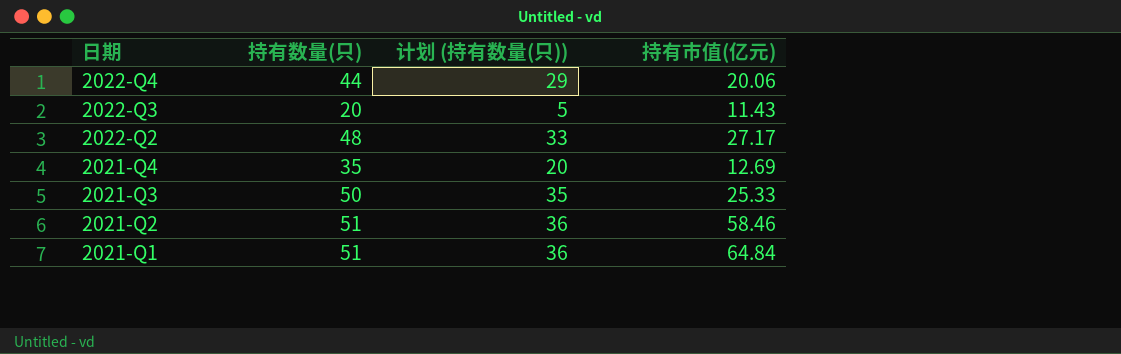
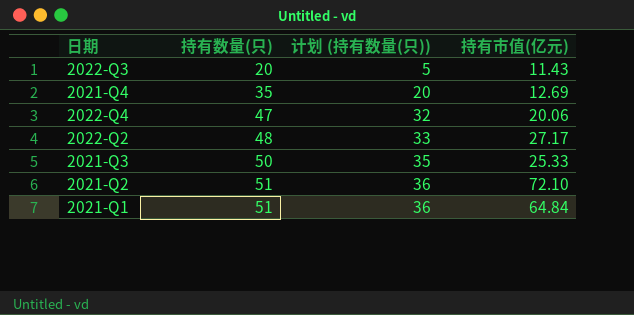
row order: 日期 descending -> 持有数量(只) ascending
2022-Q4 | 持有数量(只): 44 -> 47
2022-Q4 | 计划 (持有数量(只)): 29 -> 32
2021-Q2 | 持有市值(亿元): 58.46 -> 72.10

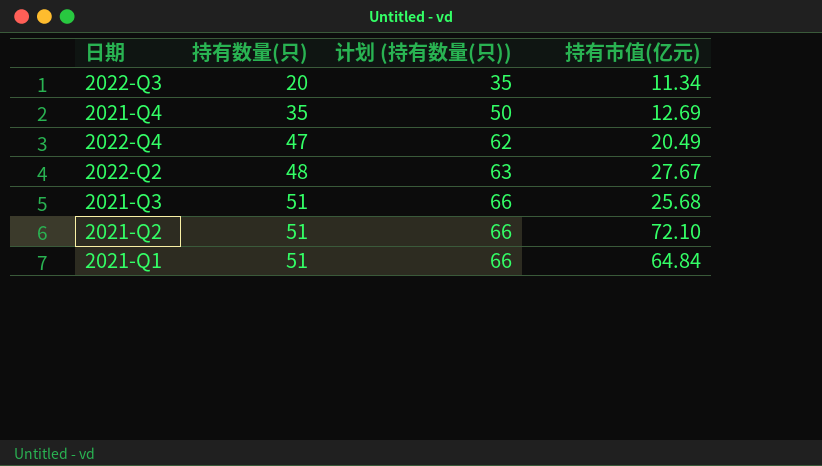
column 计划 (持有数量(只)) | formula: [持有数量(只)] - 15 -> [持有数量(只)] + 15
2022-Q3 | 持有市值(亿元): 11.43 -> 11.34
2022-Q4 | 持有市值(亿元): 20.06 -> 20.49
2022-Q2 | 持有市值(亿元): 27.17 -> 27.67
2021-Q3 | 持有数量(只): 50 -> 51
2021-Q3 | 持有市值(亿元): 25.33 -> 25.68

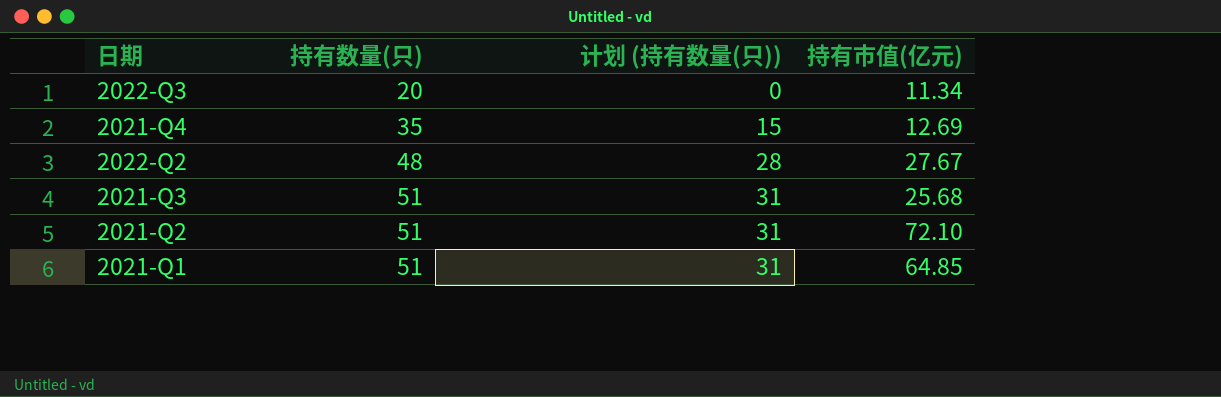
column 计划 (持有数量(只)) | formula: [持有数量(只)] + 15 -> [持有数量(只)] - 20
row 2022-Q4: 47 | 62 | 20.49 -> none
2021-Q1 | 持有市值(亿元): 64.84 -> 64.85

